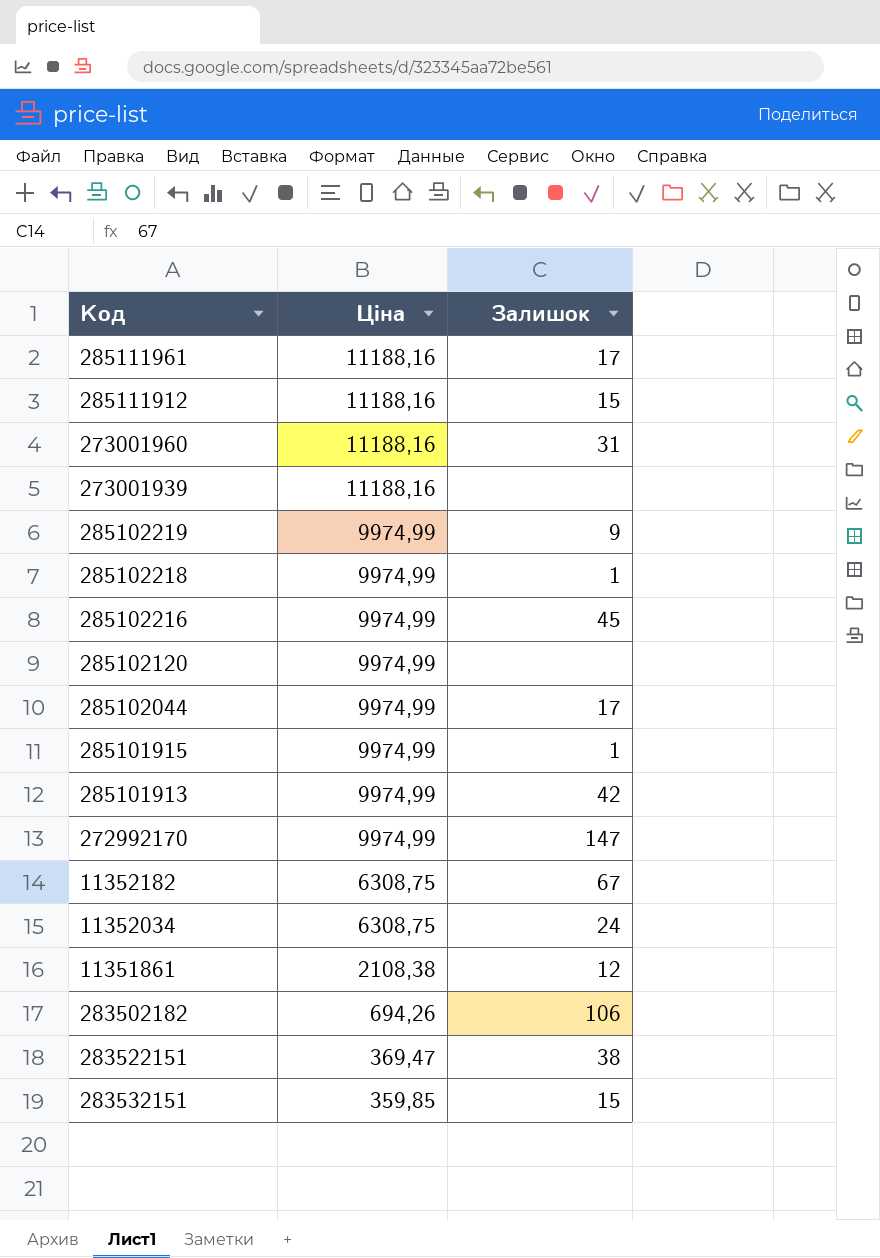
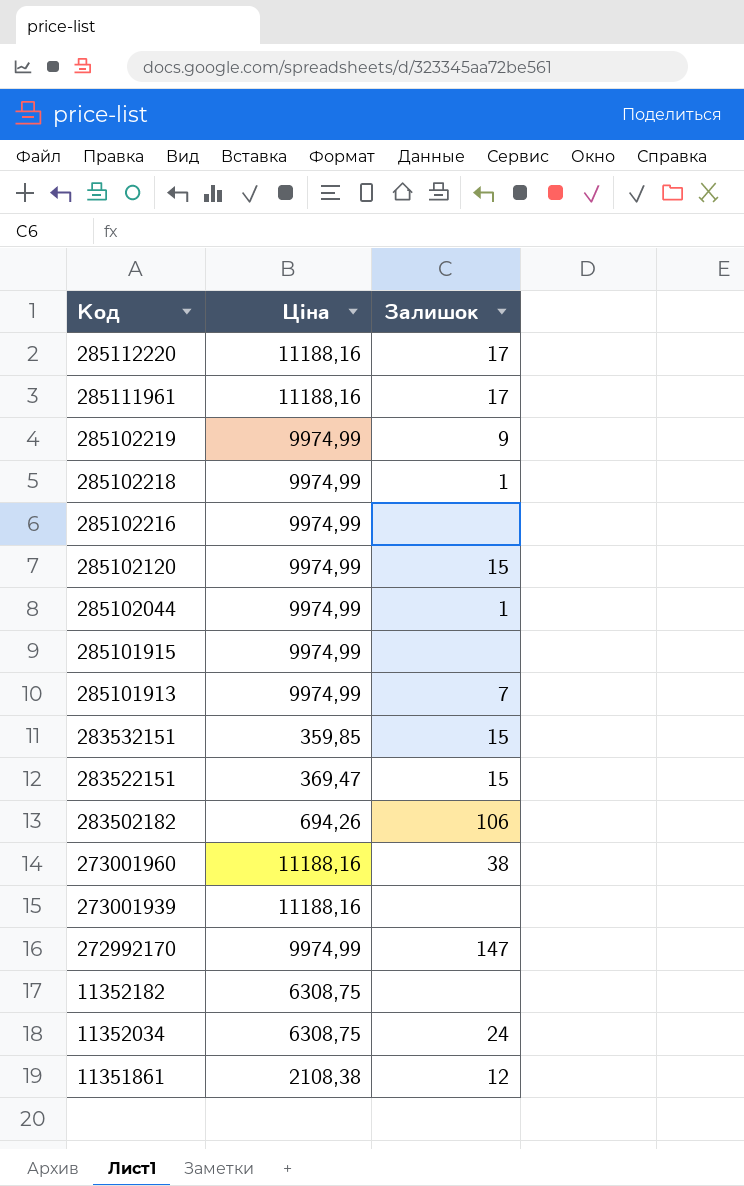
row order: Ціна descending -> Код descending
row 285111912: 11188,16 | 15 -> none
row 285112220: none -> 11188,16 | 17
285102216 | Залишок: 45 -> none
285102120 | Залишок: none -> 15
285102044 | Залишок: 17 -> 1
285101915 | Залишок: 1 -> none
285101913 | Залишок: 42 -> 7
283522151 | Залишок: 38 -> 15
273001960 | Залишок: 31 -> 38
11352182 | Залишок: 67 -> none

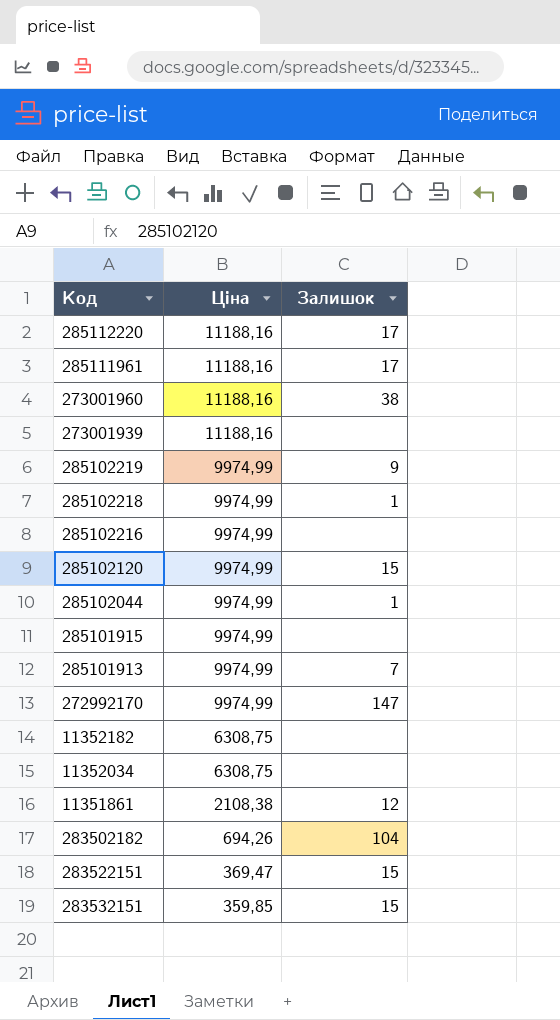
row order: Код descending -> Ціна descending
11352034 | Залишок: 24 -> none
283502182 | Залишок: 106 -> 104

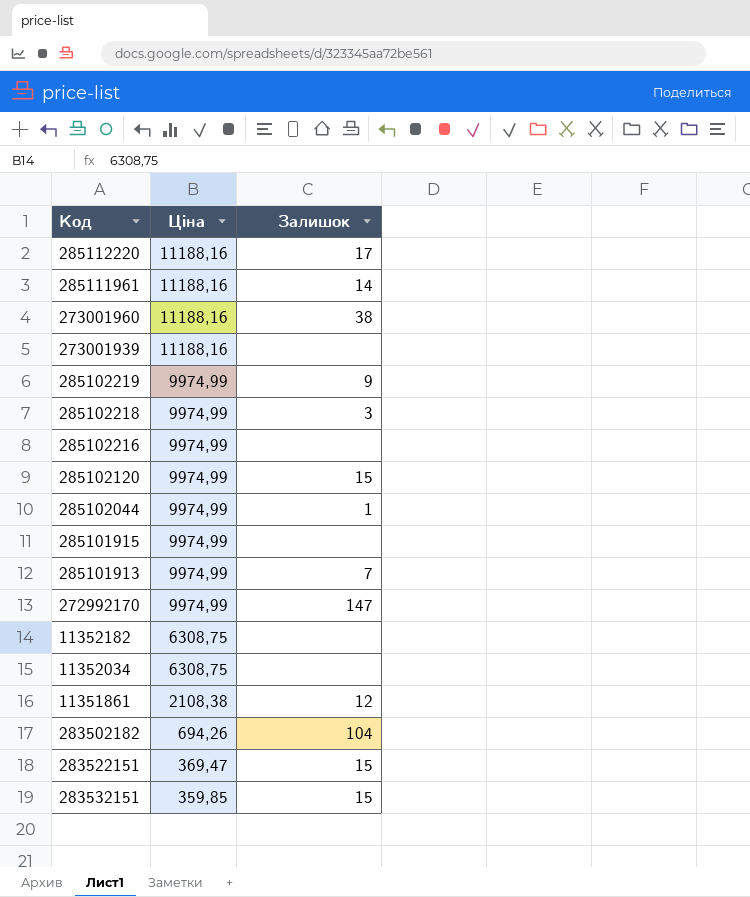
285111961 | Залишок: 17 -> 14
285102218 | Залишок: 1 -> 3

